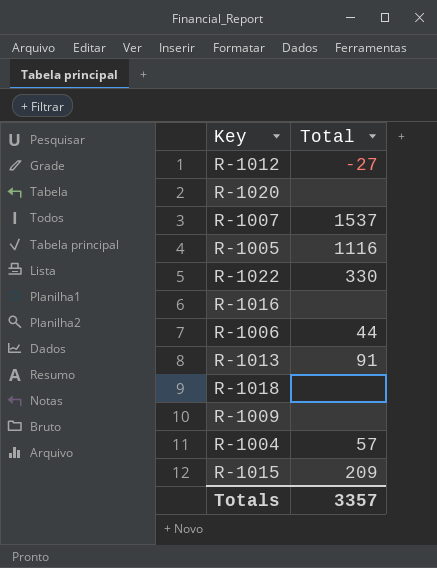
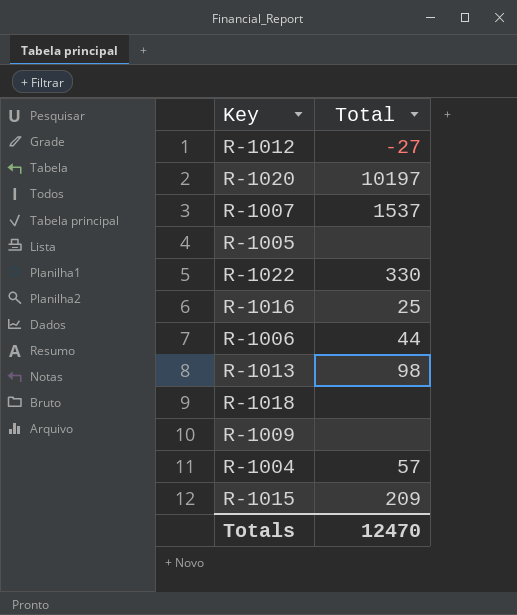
R-1020 | Total: none -> 10197
R-1005 | Total: 1116 -> none
R-1016 | Total: none -> 25
R-1013 | Total: 91 -> 98
Totals | Total: 3357 -> 12470

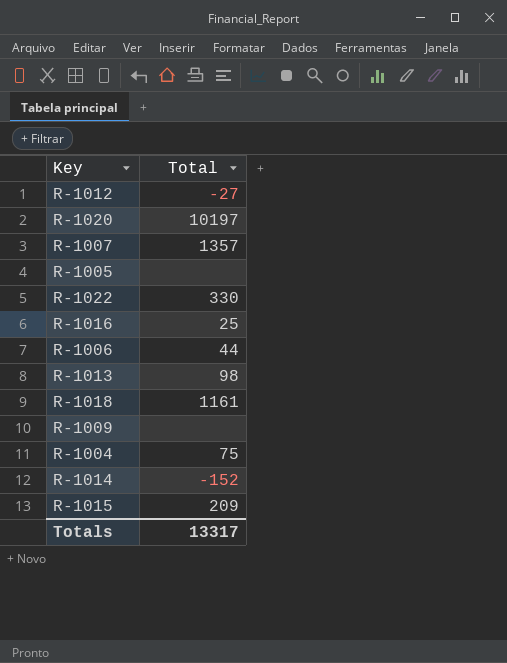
R-1007 | Total: 1537 -> 1357
R-1018 | Total: none -> 1161
R-1004 | Total: 57 -> 75
row R-1014: none -> -152
Totals | Total: 12470 -> 13317

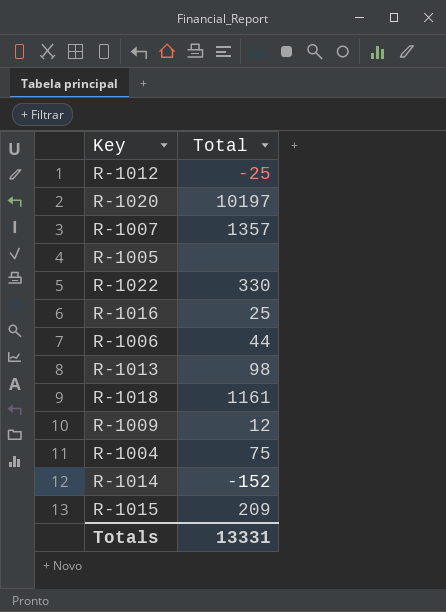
R-1012 | Total: -27 -> -25
R-1009 | Total: none -> 12
Totals | Total: 13317 -> 13331

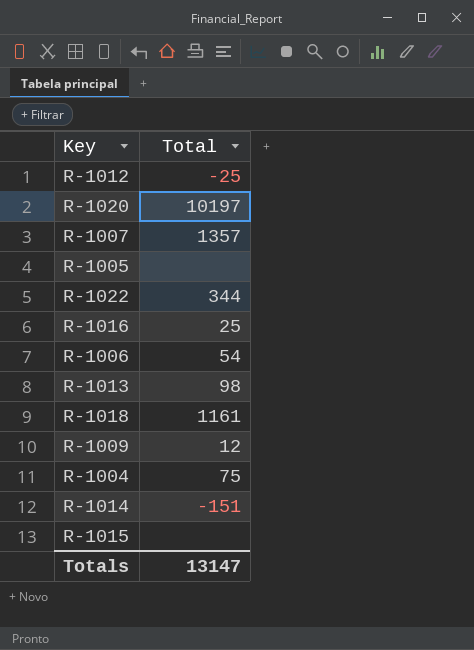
R-1022 | Total: 330 -> 344
R-1006 | Total: 44 -> 54
R-1014 | Total: -152 -> -151
R-1015 | Total: 209 -> none
Totals | Total: 13331 -> 13147

